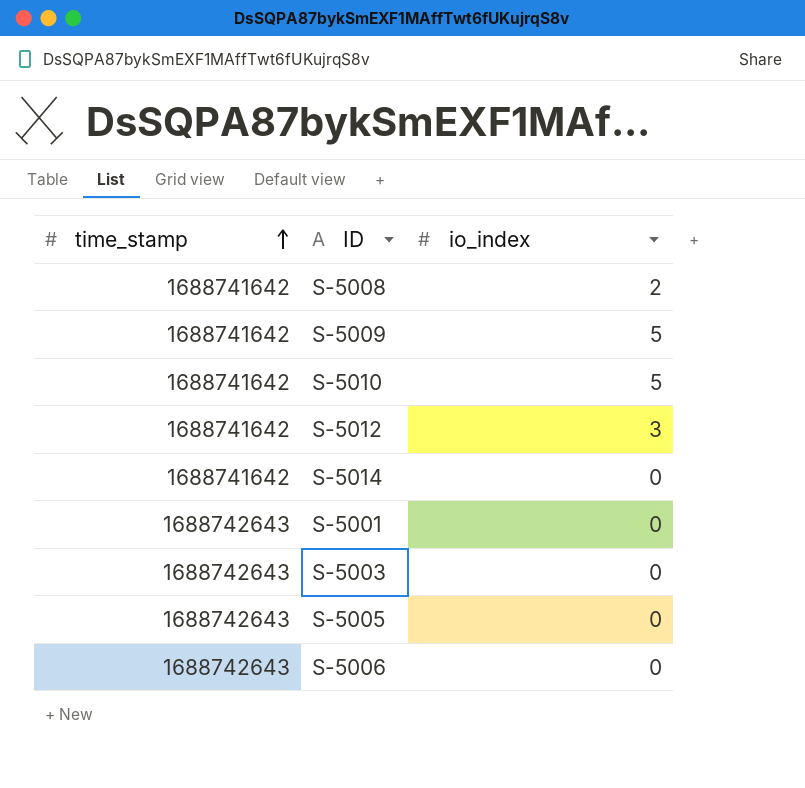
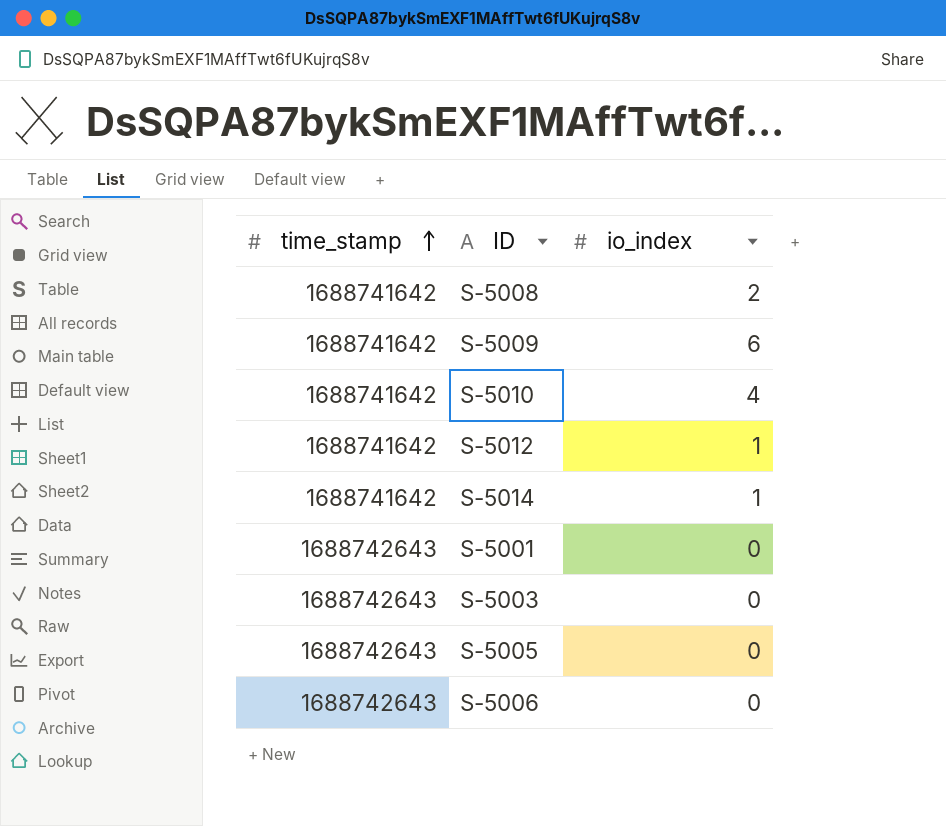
S-5009 | io_index: 5 -> 6
S-5010 | io_index: 5 -> 4
S-5012 | io_index: 3 -> 1
S-5014 | io_index: 0 -> 1

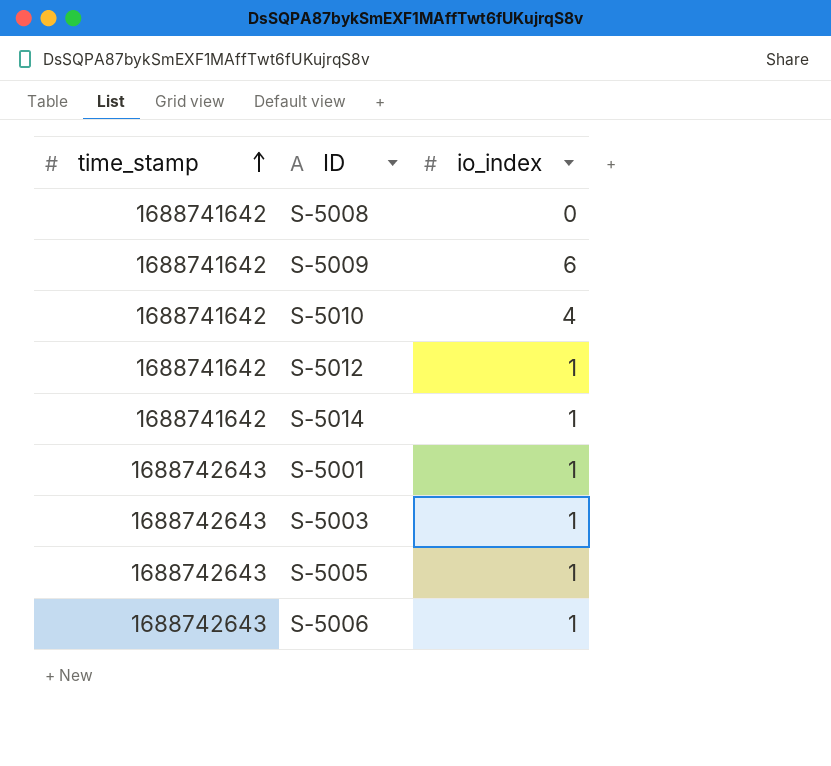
S-5008 | io_index: 2 -> 0
S-5001 | io_index: 0 -> 1
S-5003 | io_index: 0 -> 1
S-5005 | io_index: 0 -> 1
S-5006 | io_index: 0 -> 1

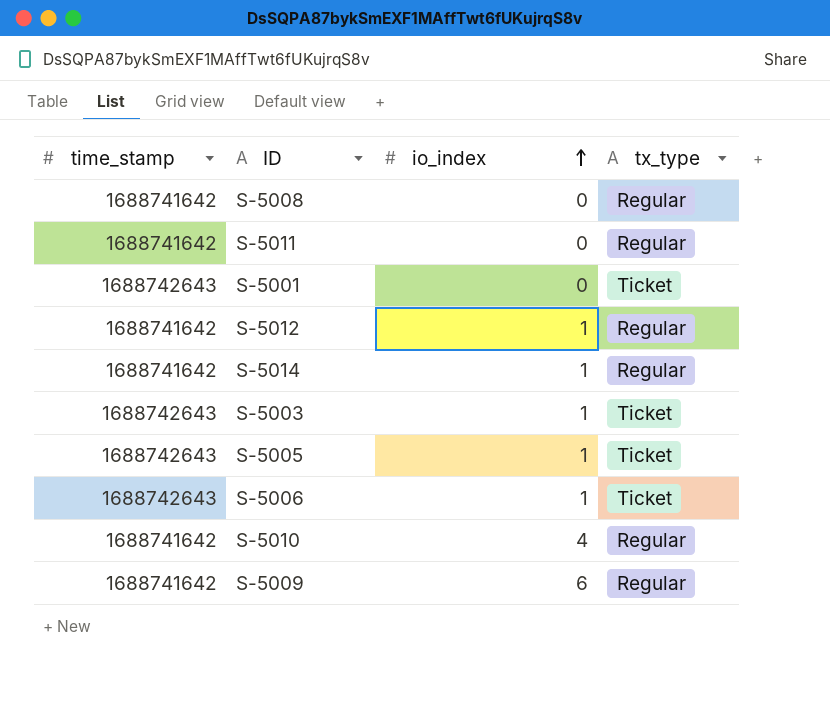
row order: time_stamp ascending -> io_index ascending
column tx_type | position: none -> 4
row S-5011: none -> 1688741642 | 0 | Regular
S-5001 | io_index: 1 -> 0

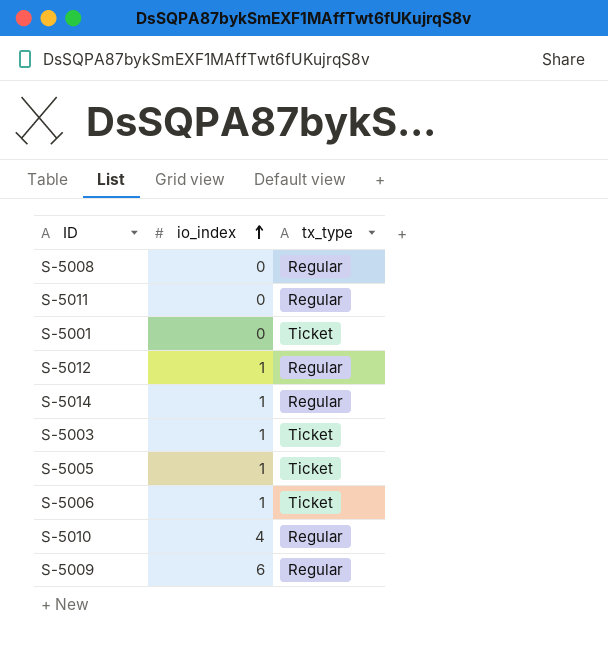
column time_stamp | position: 1 -> none

